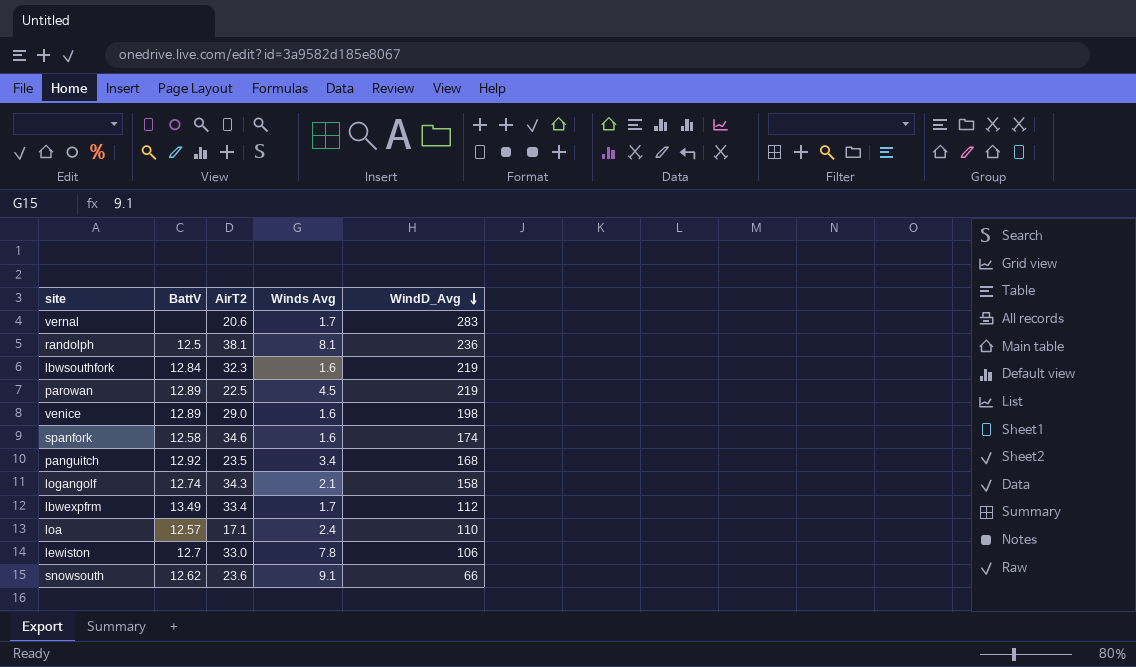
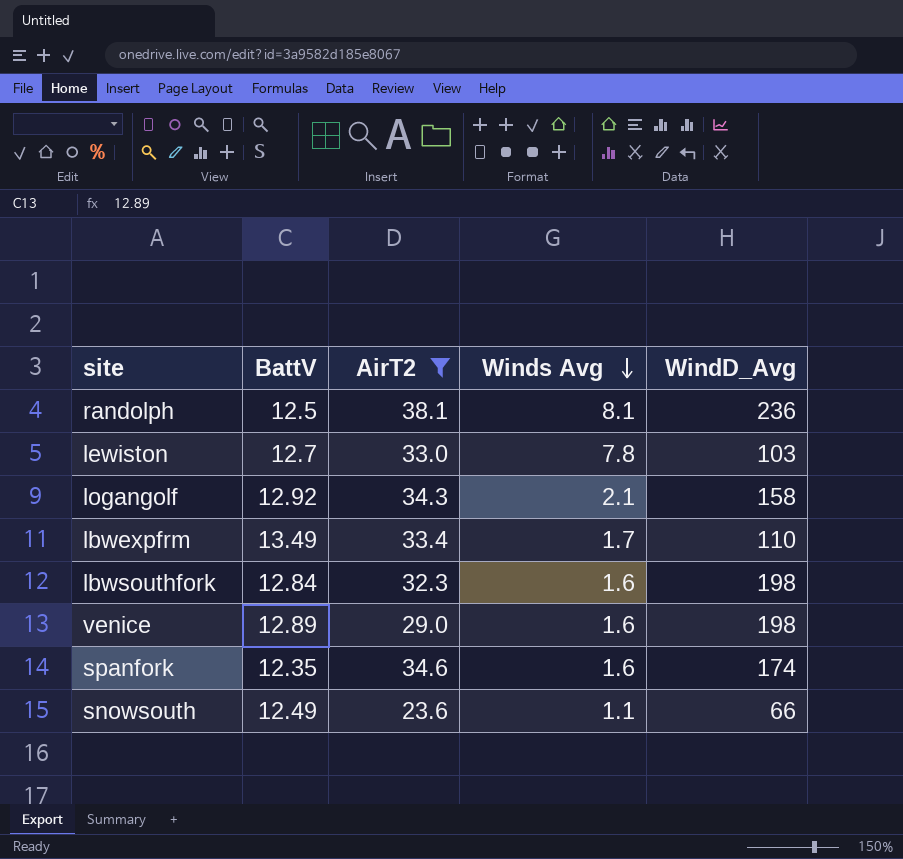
filter: none -> AirT2 >= 23.6
row order: WindD_Avg descending -> Winds Avg descending
lewiston | WindD_Avg: 106 -> 103
logangolf | BattV: 12.74 -> 12.92
lbwexpfrm | WindD_Avg: 112 -> 110
lbwsouthfork | WindD_Avg: 219 -> 198
spanfork | BattV: 12.58 -> 12.35
snowsouth | BattV: 12.62 -> 12.49
snowsouth | Winds Avg: 9.1 -> 1.1

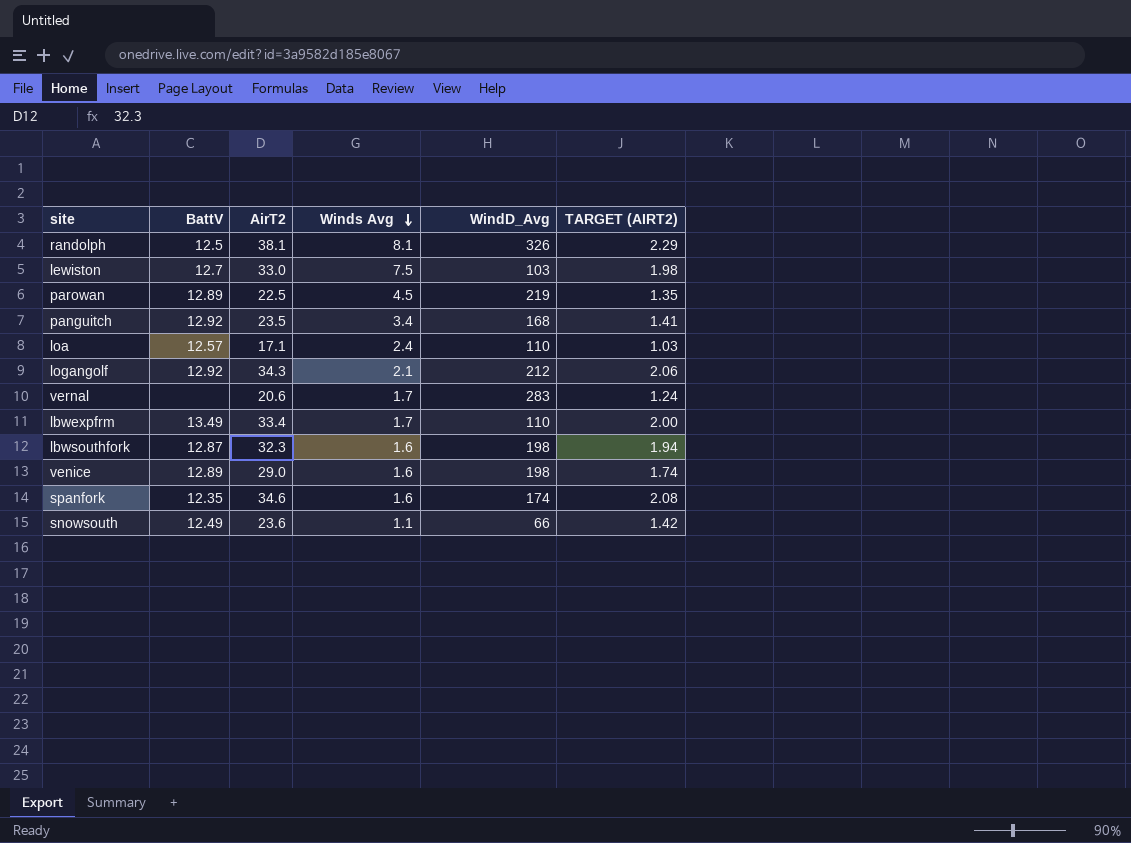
filter: AirT2 >= 23.6 -> none
column TARGET (AIRT2) | formula: none -> [AirT2] * 0.06
randolph | WindD_Avg: 236 -> 326
lewiston | Winds Avg: 7.8 -> 7.5
logangolf | WindD_Avg: 158 -> 212
lbwsouthfork | BattV: 12.84 -> 12.87

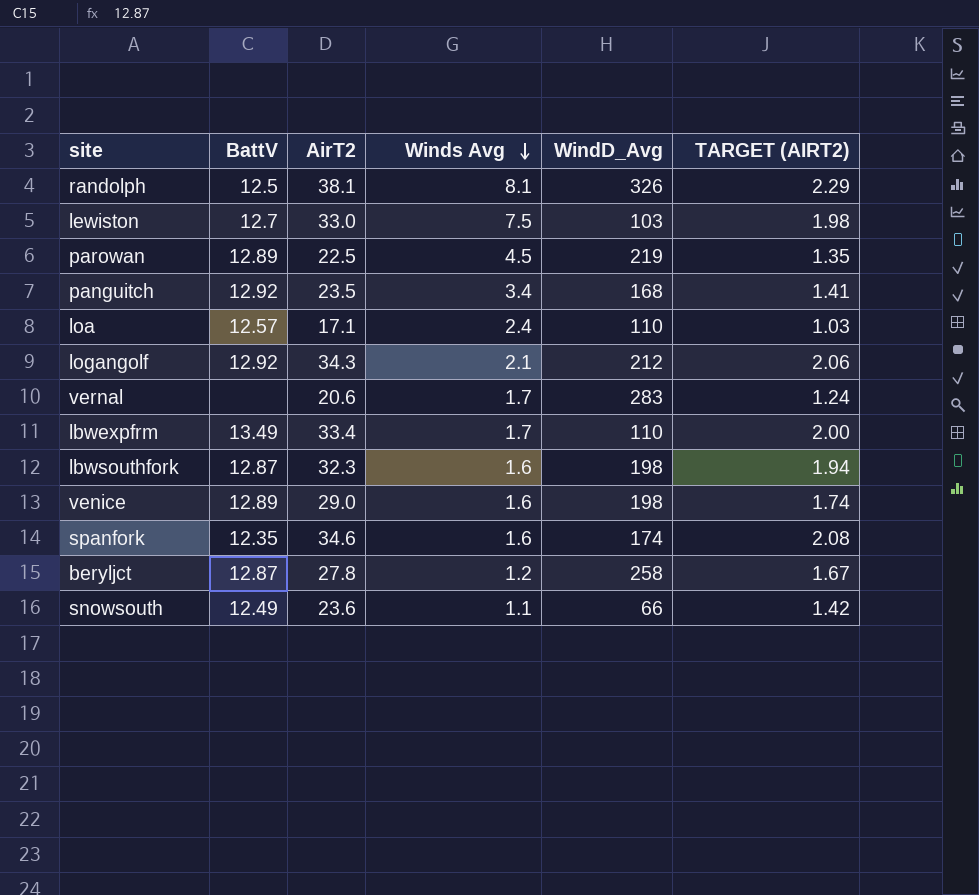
row beryljct: none -> 12.87 | 27.8 | 1.2 | 258 | 1.67

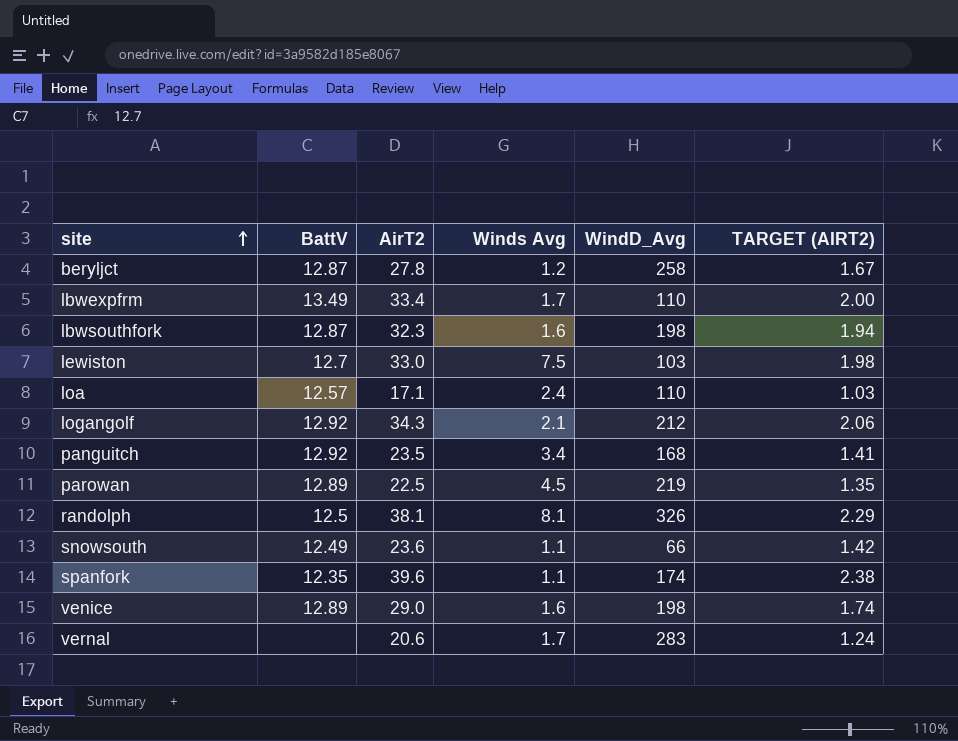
row order: Winds Avg descending -> site ascending
spanfork | AirT2: 34.6 -> 39.6
spanfork | Winds Avg: 1.6 -> 1.1
spanfork | TARGET (AIRT2): 2.08 -> 2.38

